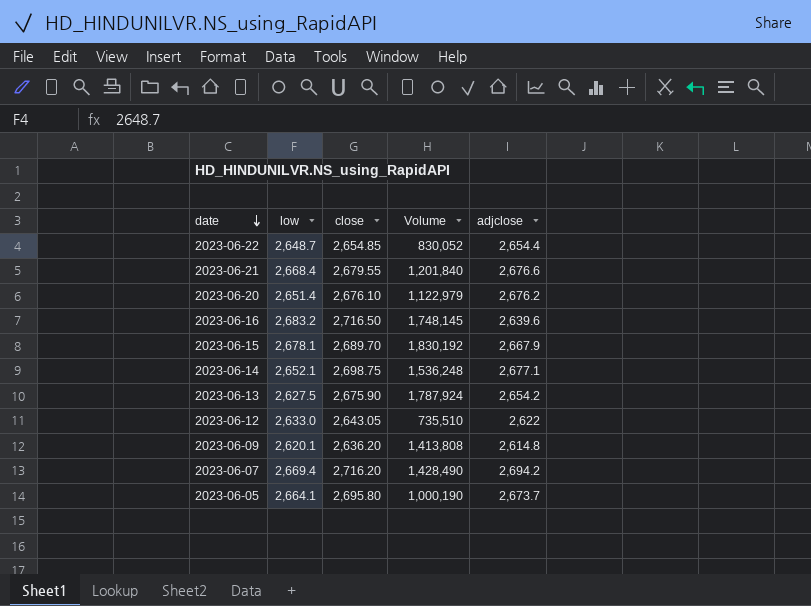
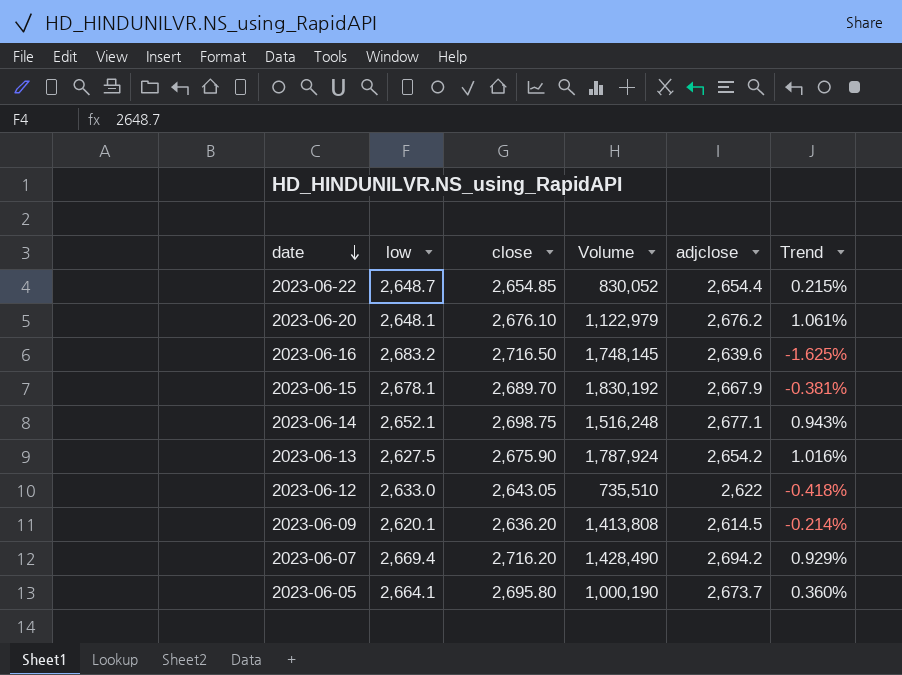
column Trend | formula: none -> ([adjclose] - [low]) / [low]
row 2023-06-21: 2,668.4 | 2,679.55 | 1,201,840 | 2,676.6 -> none
2023-06-20 | low: 2,651.4 -> 2,648.1
2023-06-14 | Volume: 1,536,248 -> 1,516,248
2023-06-09 | adjclose: 2,614.8 -> 2,614.5

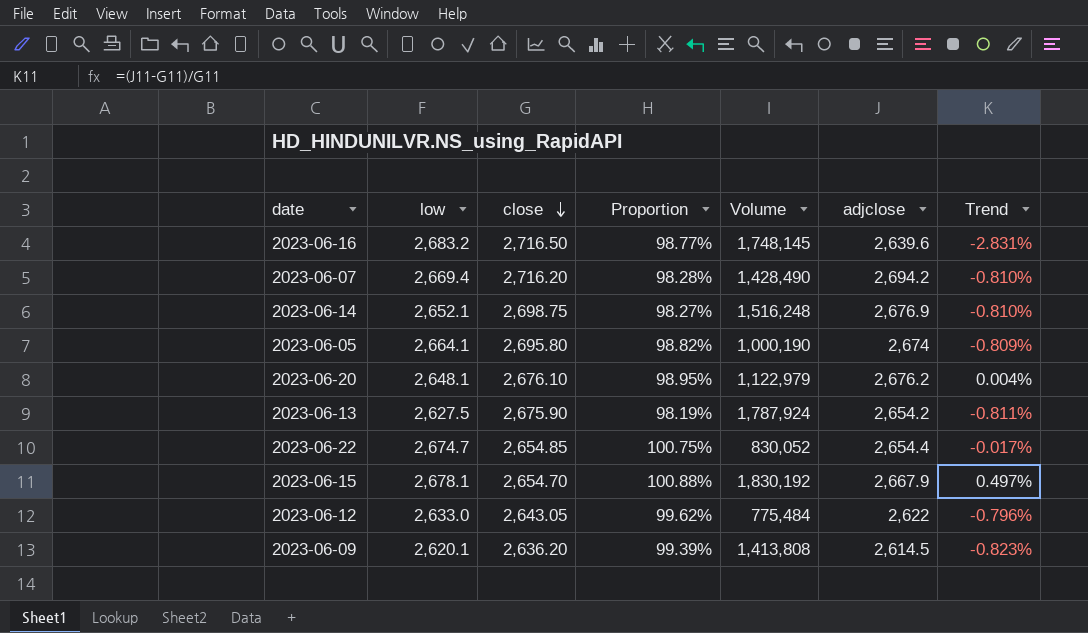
row order: date descending -> close descending
column Proportion | formula: none -> [low] / [close]
column Trend | formula: ([adjclose] - [low]) / [low] -> ([adjclose] - [close]) / [close]
2023-06-14 | adjclose: 2,677.1 -> 2,676.9
2023-06-05 | adjclose: 2,673.7 -> 2,674
2023-06-22 | low: 2,648.7 -> 2,674.7
2023-06-15 | close: 2,689.70 -> 2,654.70
2023-06-12 | Volume: 735,510 -> 775,484

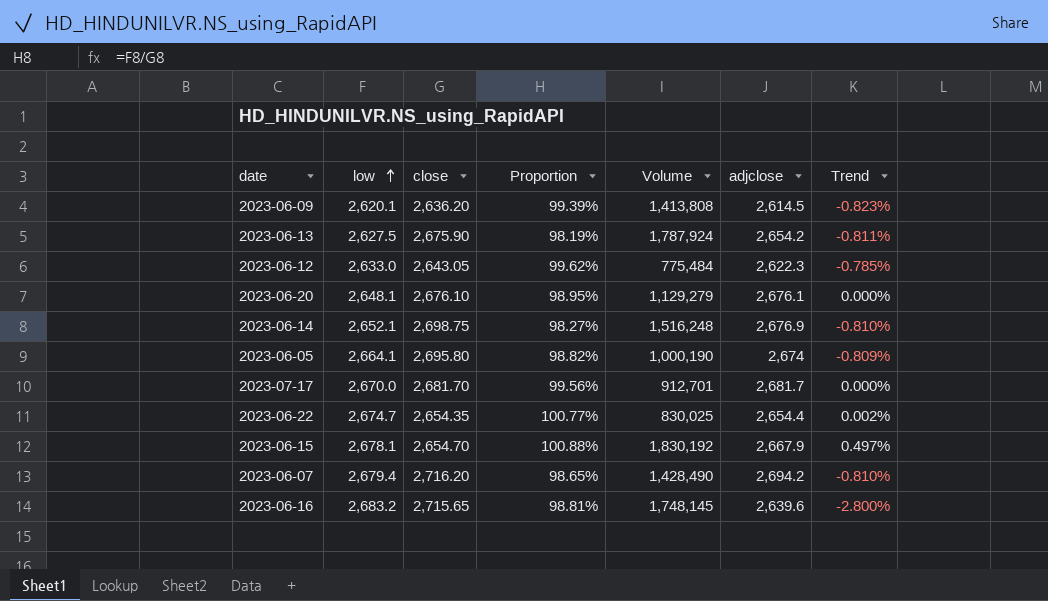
row order: close descending -> low ascending
2023-06-12 | adjclose: 2,622 -> 2,622.3
2023-06-12 | Trend: -0.796% -> -0.785%
2023-06-20 | Volume: 1,122,979 -> 1,129,279
2023-06-20 | adjclose: 2,676.2 -> 2,676.1
2023-06-20 | Trend: 0.004% -> 0.000%
row 2023-07-17: none -> 2,670.0 | 2,681.70 | 99.56% | 912,701 | 2,681.7 | 0.000%
2023-06-22 | close: 2,654.85 -> 2,654.35
2023-06-22 | Proportion: 100.75% -> 100.77%
2023-06-22 | Volume: 830,052 -> 830,025
2023-06-22 | Trend: -0.017% -> 0.002%
2023-06-07 | low: 2,669.4 -> 2,679.4
2023-06-07 | Proportion: 98.28% -> 98.65%
2023-06-16 | close: 2,716.50 -> 2,715.65
2023-06-16 | Proportion: 98.77% -> 98.81%
2023-06-16 | Trend: -2.831% -> -2.800%

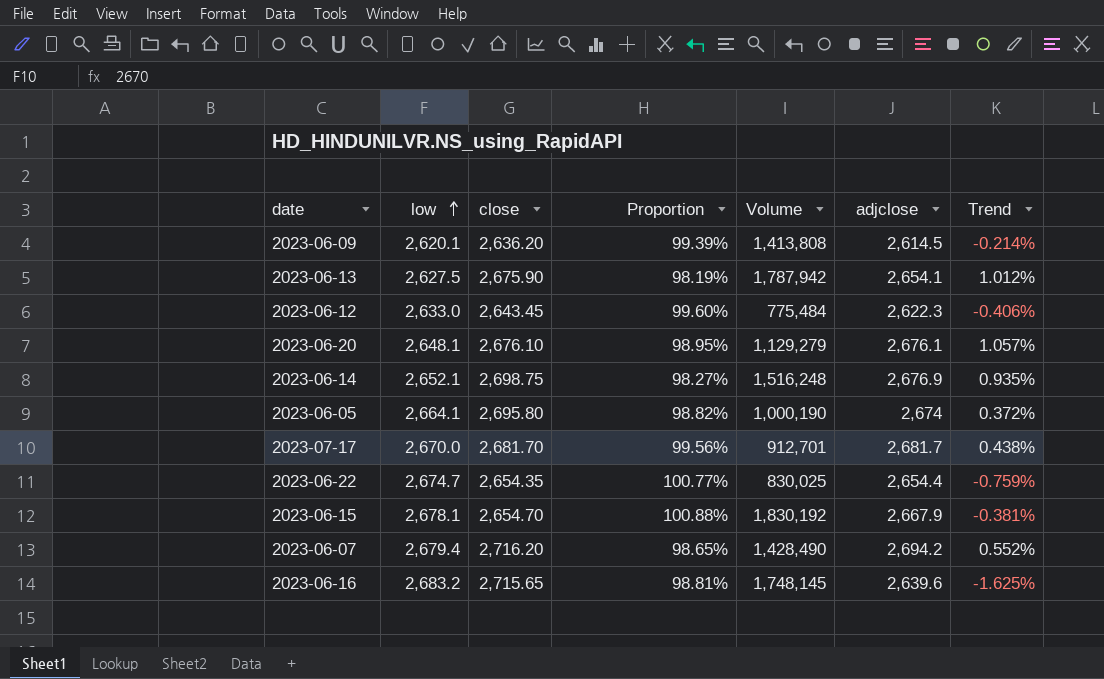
column Trend | formula: ([adjclose] - [close]) / [close] -> ([adjclose] - [low]) / [low]
2023-06-13 | Volume: 1,787,924 -> 1,787,942
2023-06-13 | adjclose: 2,654.2 -> 2,654.1
2023-06-12 | close: 2,643.05 -> 2,643.45
2023-06-12 | Proportion: 99.62% -> 99.60%

